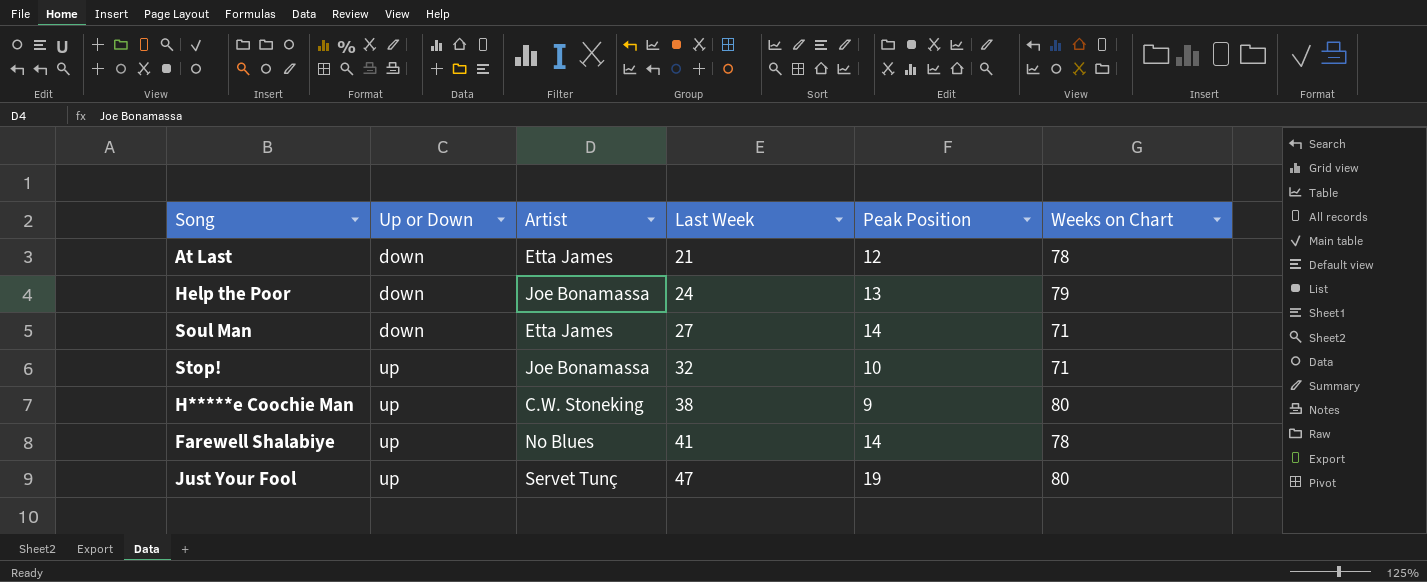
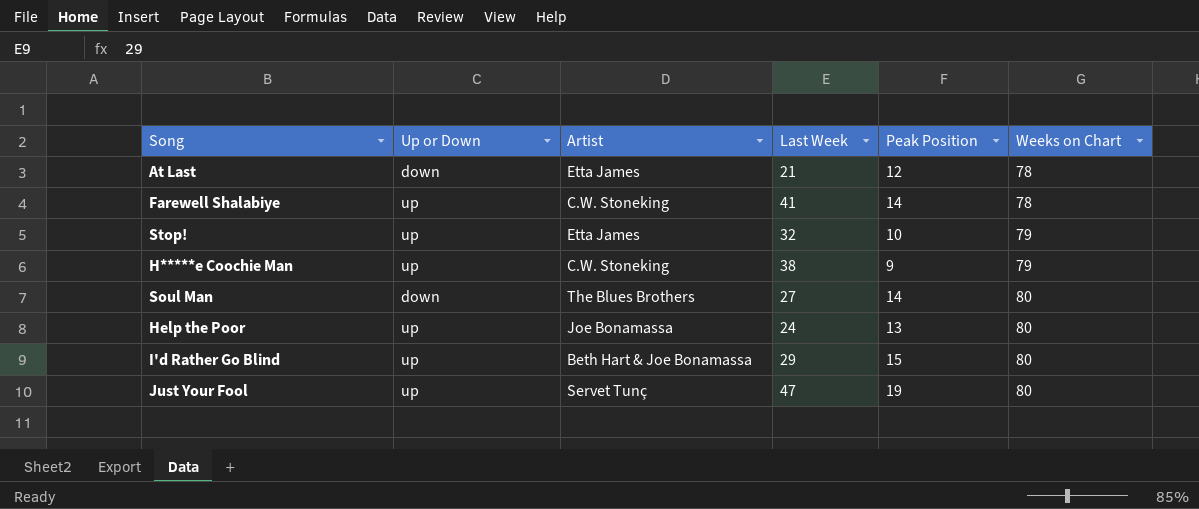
row order: Up or Down ascending -> Weeks on Chart ascending
Farewell Shalabiye | Artist: No Blues -> C.W. Stoneking
Stop! | Artist: Joe Bonamassa -> Etta James
Stop! | Weeks on Chart: 71 -> 79
H*****e Coochie Man | Weeks on Chart: 80 -> 79
Soul Man | Artist: Etta James -> The Blues Brothers
Soul Man | Weeks on Chart: 71 -> 80
Help the Poor | Up or Down: down -> up
Help the Poor | Weeks on Chart: 79 -> 80
row I'd Rather Go Blind: none -> up | Beth Hart & Joe Bonamassa | 29 | 15 | 80

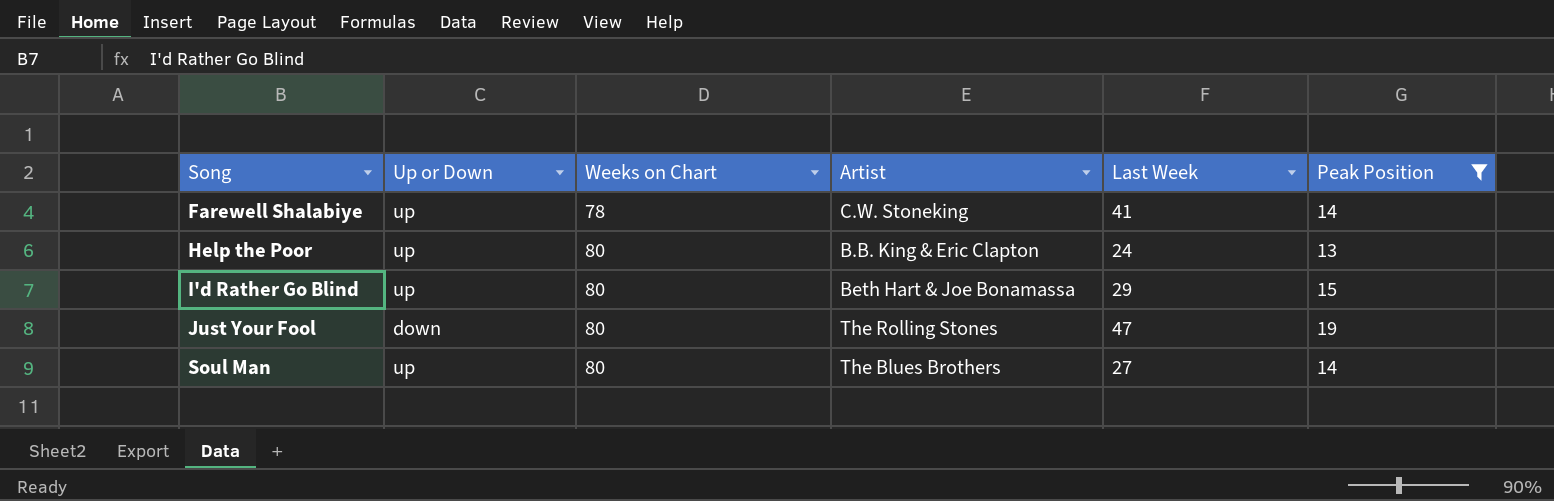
filter: none -> Peak Position >= 13
row order: Weeks on Chart ascending -> Song ascending
column Weeks on Chart | position: 6 -> 3
Help the Poor | Artist: Joe Bonamassa -> B.B. King & Eric Clapton
Just Your Fool | Up or Down: up -> down
Just Your Fool | Artist: Servet Tunç -> The Rolling Stones
Soul Man | Up or Down: down -> up

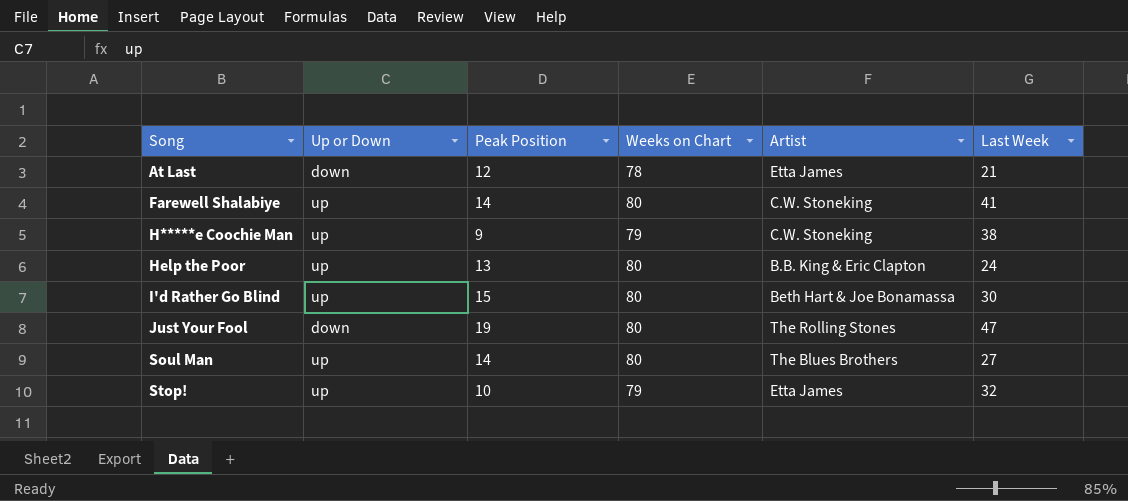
filter: Peak Position >= 13 -> none
column Peak Position | position: 6 -> 3
Farewell Shalabiye | Weeks on Chart: 78 -> 80
I'd Rather Go Blind | Last Week: 29 -> 30

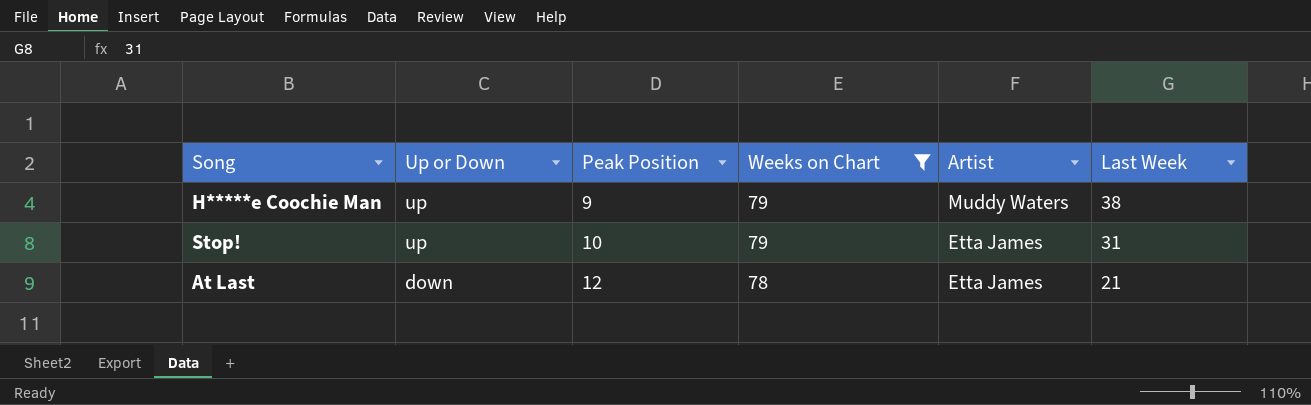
filter: none -> Weeks on Chart != 80
row order: Song ascending -> Up or Down descending
H*****e Coochie Man | Artist: C.W. Stoneking -> Muddy Waters
Stop! | Last Week: 32 -> 31

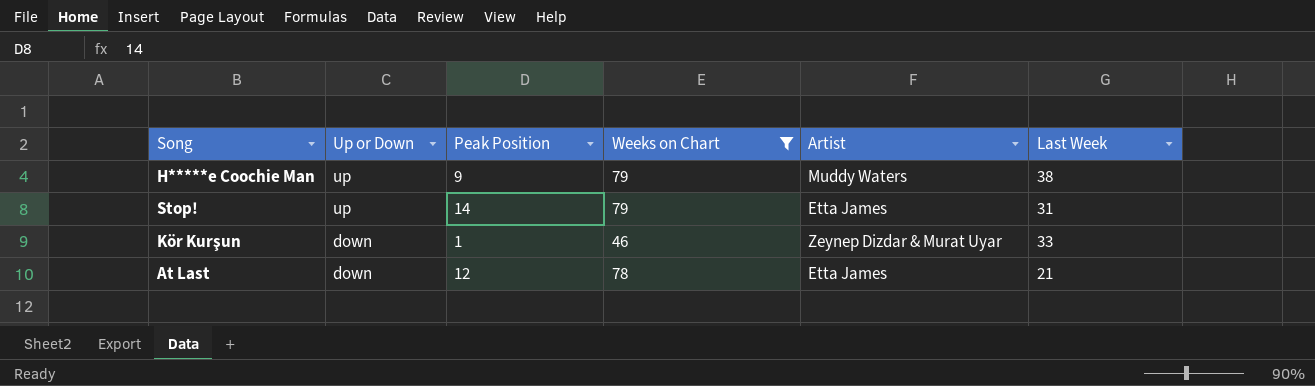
Stop! | Peak Position: 10 -> 14
row Kör Kurşun: none -> down | 1 | 46 | Zeynep Dizdar & Murat Uyar | 33

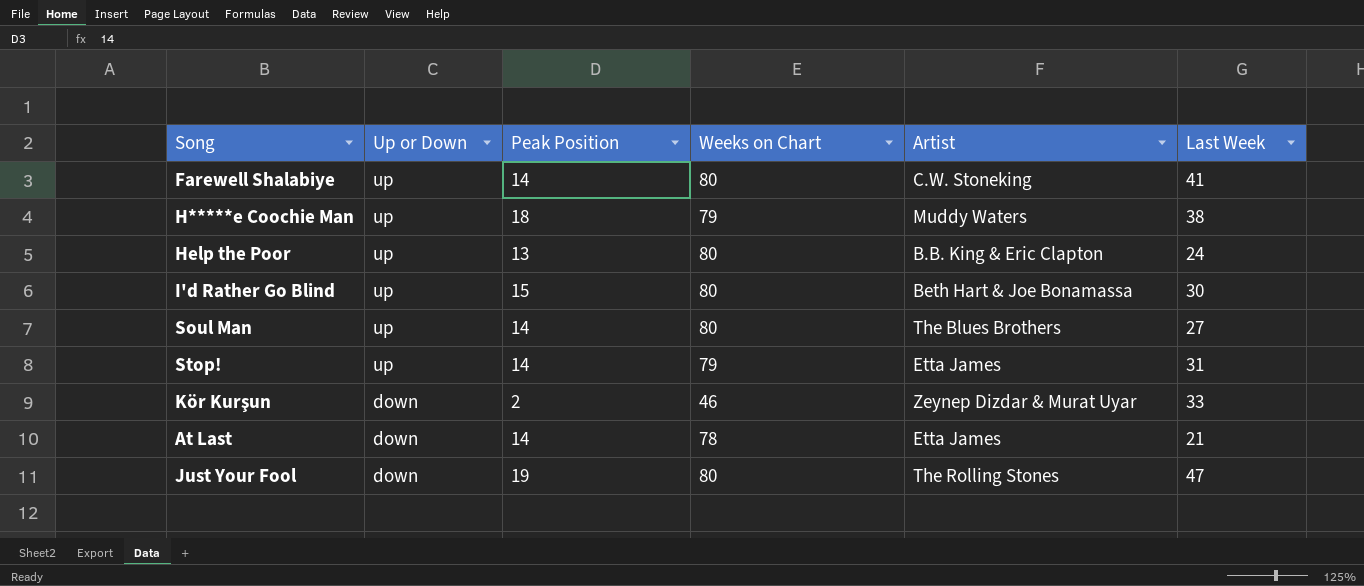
filter: Weeks on Chart != 80 -> none
H*****e Coochie Man | Peak Position: 9 -> 18
Kör Kurşun | Peak Position: 1 -> 2
At Last | Peak Position: 12 -> 14

